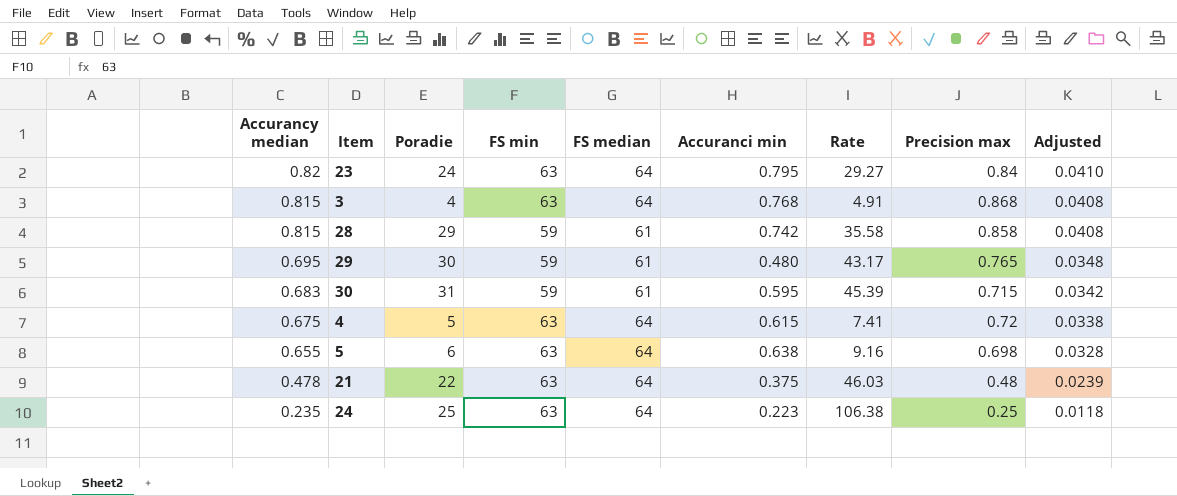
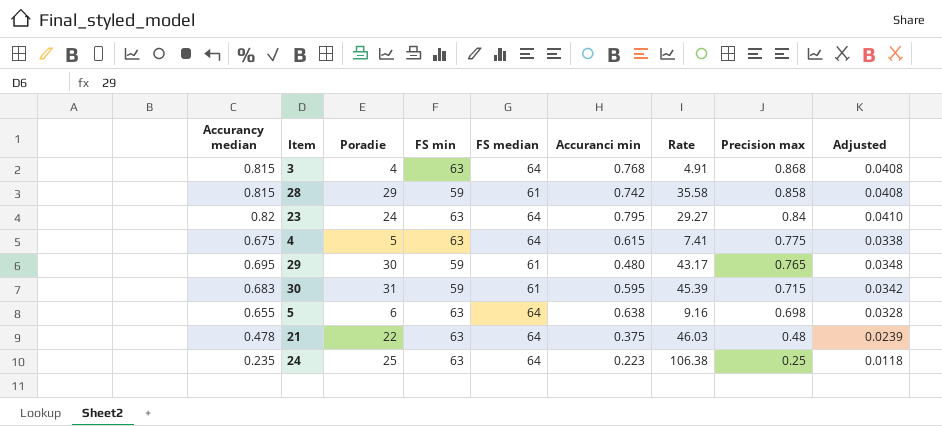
row order: Accurancy median descending -> Precision max descending
4 | Precision max: 0.72 -> 0.775

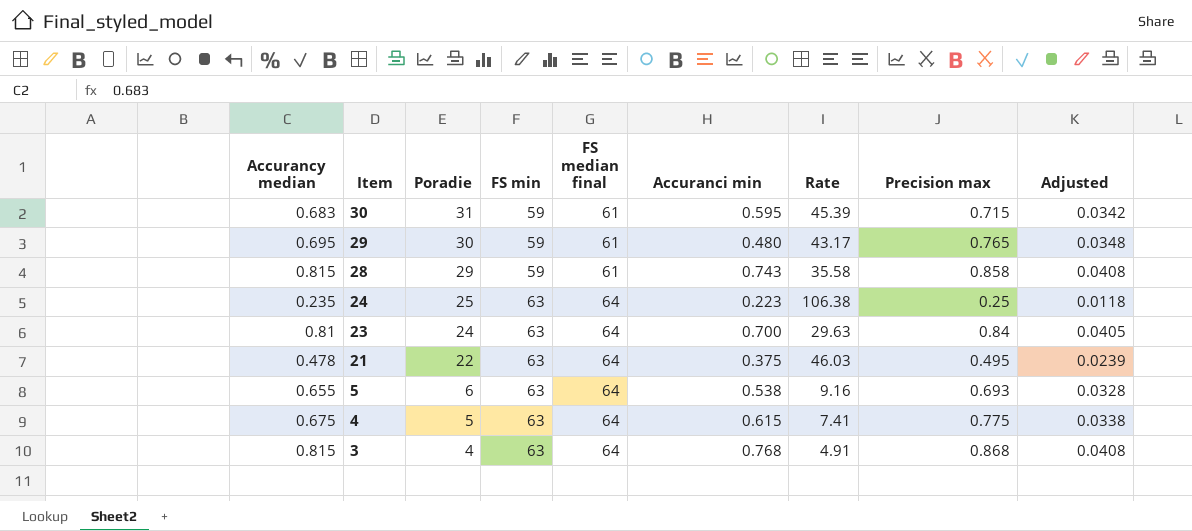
row order: Precision max descending -> Item descending
column name: FS median -> FS median final
28 | Accuranci min: 0.742 -> 0.743
23 | Accurancy median: 0.82 -> 0.81
23 | Accuranci min: 0.795 -> 0.700
23 | Rate: 29.27 -> 29.63
23 | Adjusted: 0.0410 -> 0.0405
21 | Precision max: 0.48 -> 0.495
5 | Accuranci min: 0.638 -> 0.538
5 | Precision max: 0.698 -> 0.693

